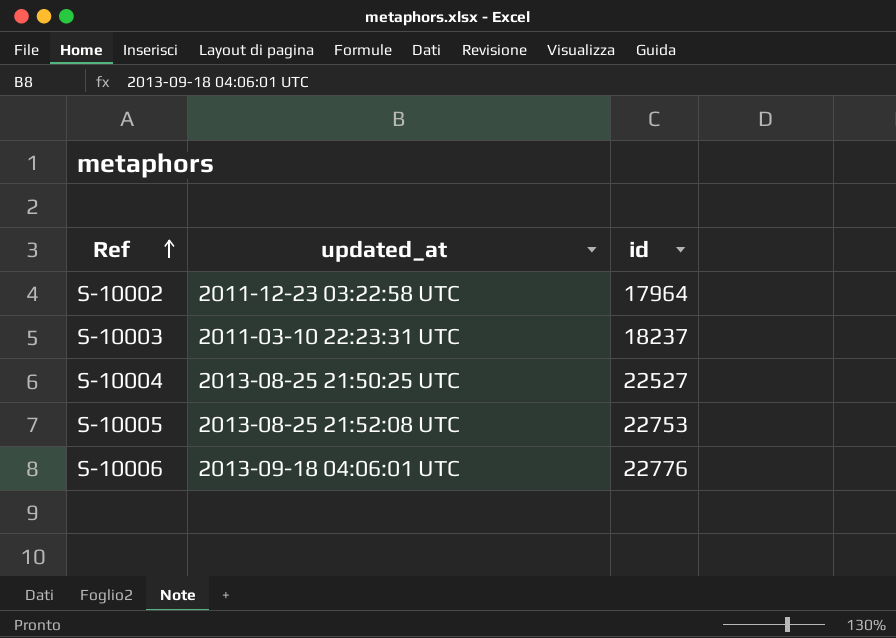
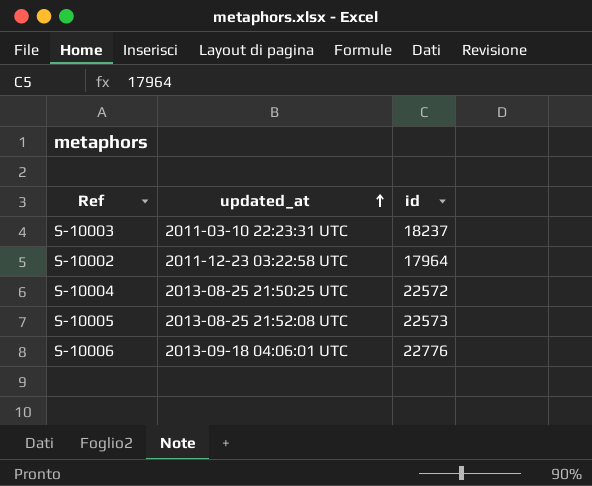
row order: Ref ascending -> updated_at ascending
S-10004 | id: 22527 -> 22572
S-10005 | id: 22753 -> 22573

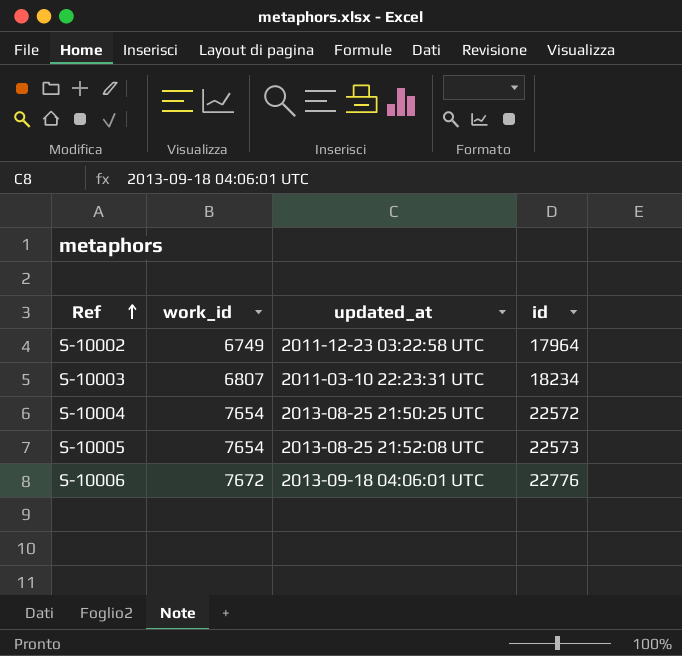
row order: updated_at ascending -> Ref ascending
column work_id | position: none -> 2
S-10003 | id: 18237 -> 18234

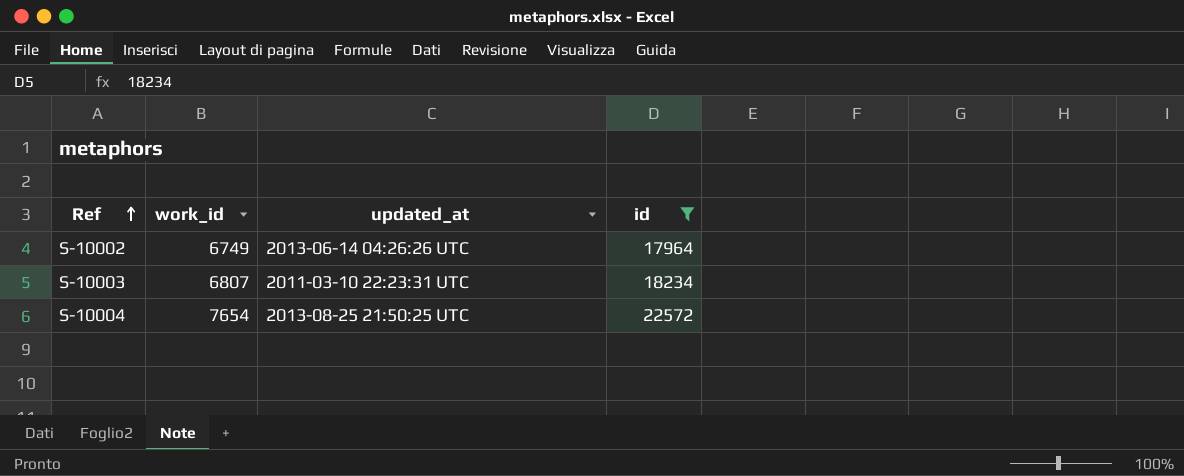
filter: none -> id <= 22572
S-10002 | updated_at: 2011-12-23 03:22:58 UTC -> 2013-06-14 04:26:26 UTC

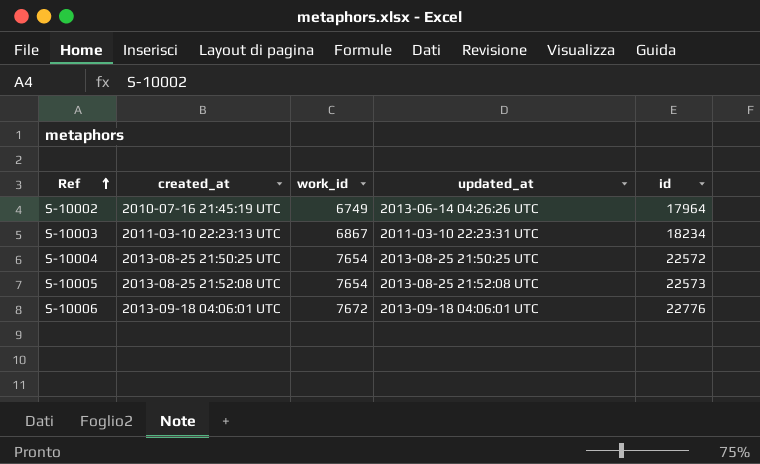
filter: id <= 22572 -> none
column created_at | position: none -> 2
S-10003 | work_id: 6807 -> 6867

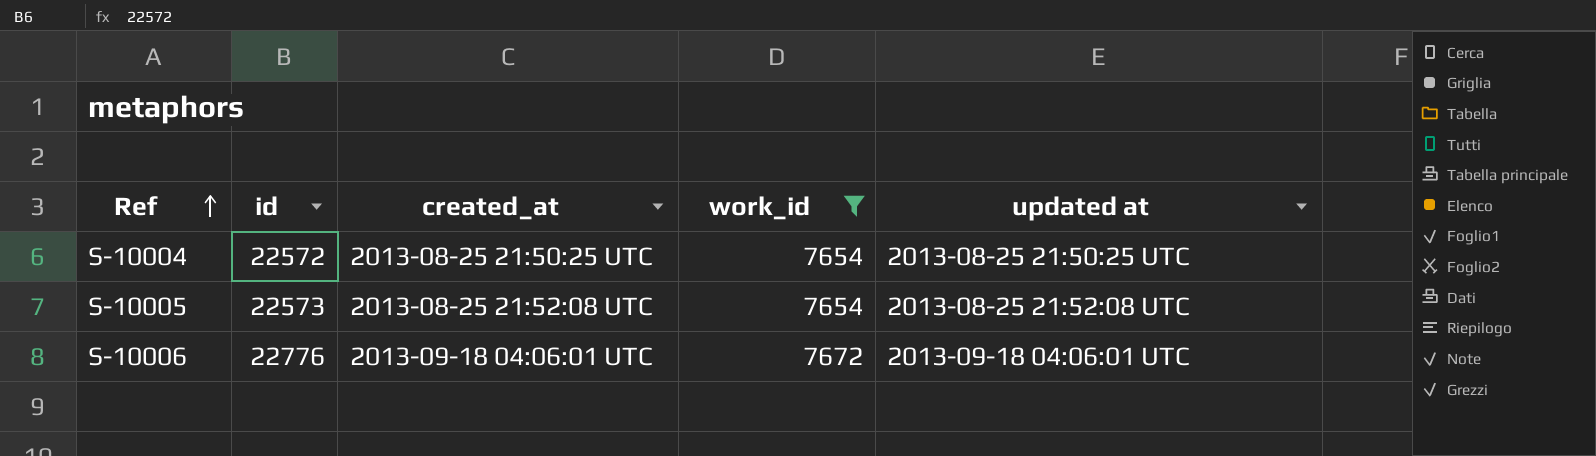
filter: none -> work_id >= 7654
column id | position: 5 -> 2
column name: updated_at -> updated at

